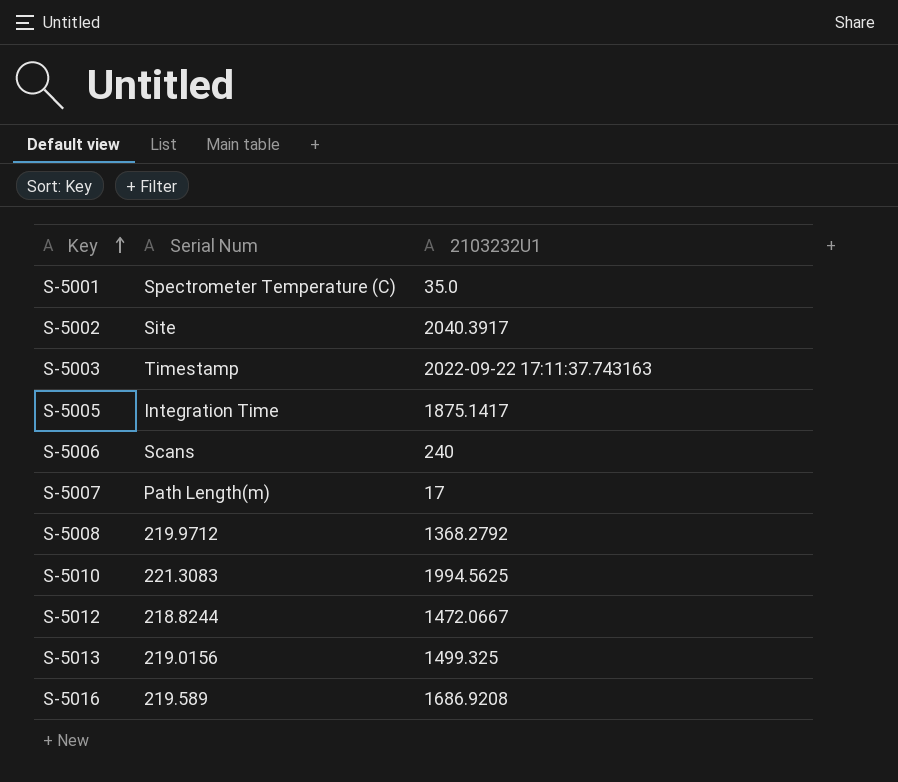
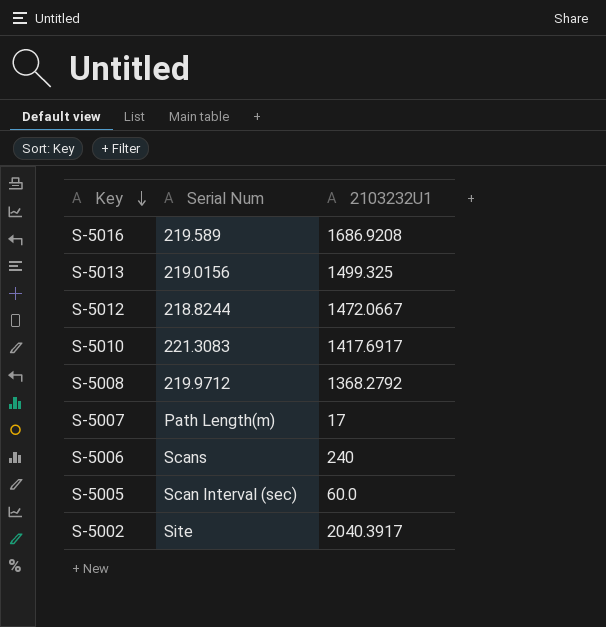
row order: Key ascending -> Key descending
row S-5001: Spectrometer Temperature (C) | 35.0 -> none
row S-5003: Timestamp | 2022-09-22 17:11:37.743163 -> none
S-5010 | 2103232U1: 1994.5625 -> 1417.6917
S-5005 | Serial Num: Integration Time -> Scan Interval (sec)
S-5005 | 2103232U1: 1875.1417 -> 60.0

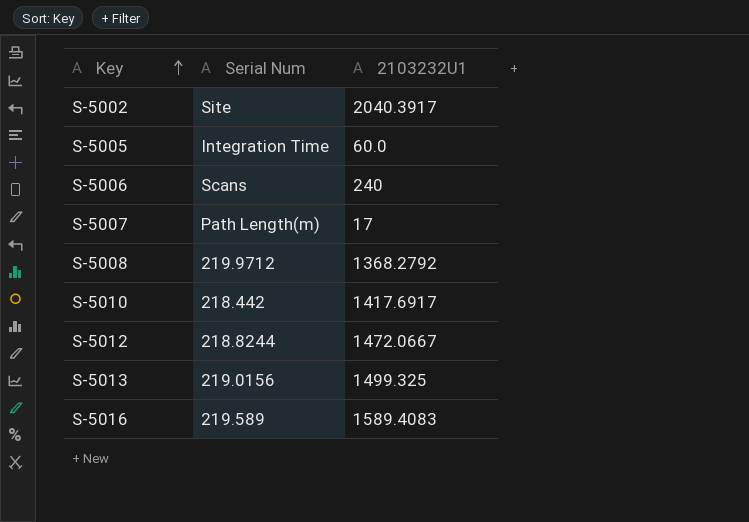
row order: Key descending -> Key ascending
S-5005 | Serial Num: Scan Interval (sec) -> Integration Time
S-5010 | Serial Num: 221.3083 -> 218.442
S-5016 | 2103232U1: 1686.9208 -> 1589.4083

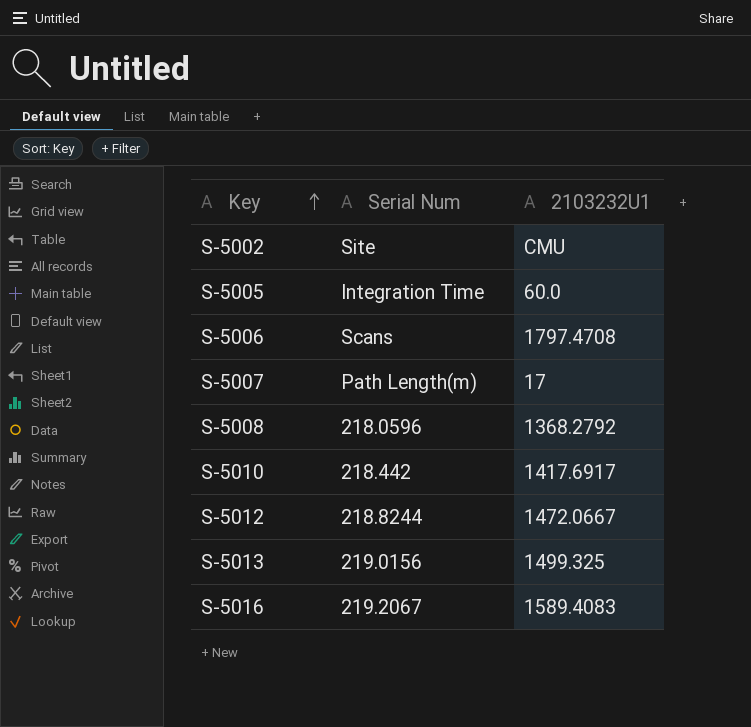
S-5002 | 2103232U1: 2040.3917 -> CMU
S-5006 | 2103232U1: 240 -> 1797.4708
S-5008 | Serial Num: 219.9712 -> 218.0596
S-5016 | Serial Num: 219.589 -> 219.2067

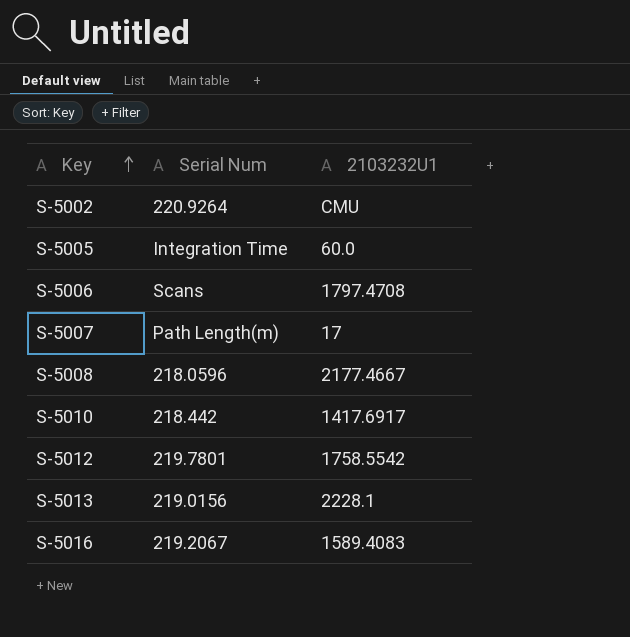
S-5002 | Serial Num: Site -> 220.9264
S-5008 | 2103232U1: 1368.2792 -> 2177.4667
S-5012 | Serial Num: 218.8244 -> 219.7801
S-5012 | 2103232U1: 1472.0667 -> 1758.5542
S-5013 | 2103232U1: 1499.325 -> 2228.1

